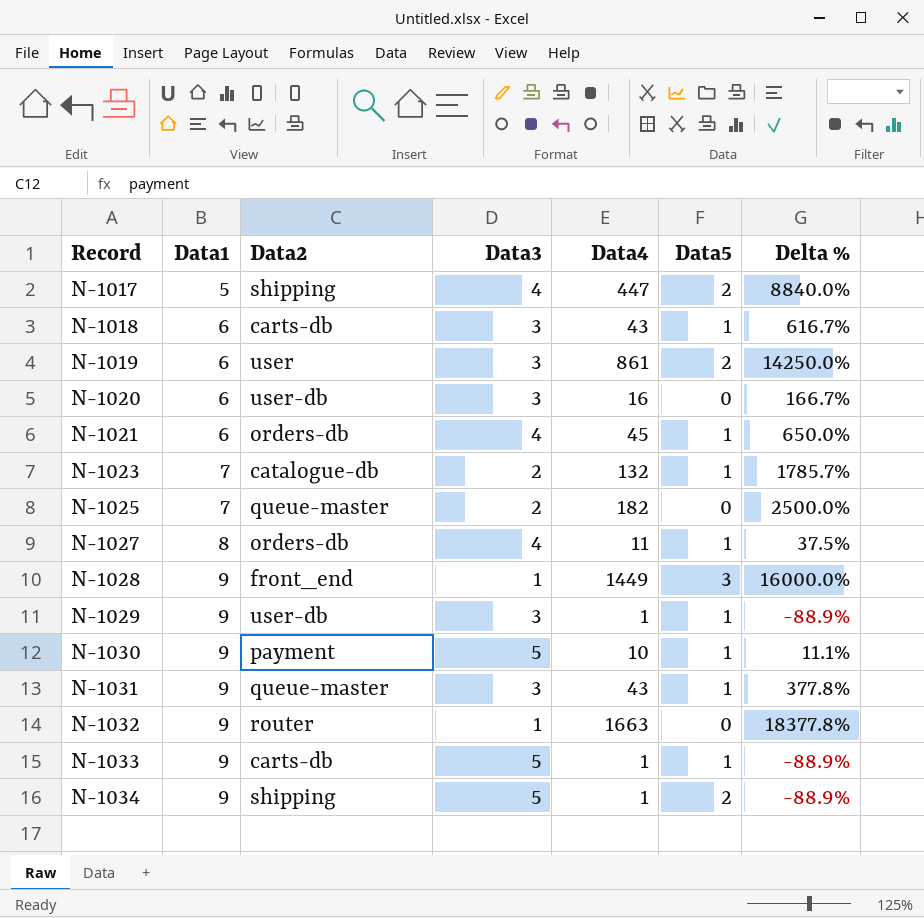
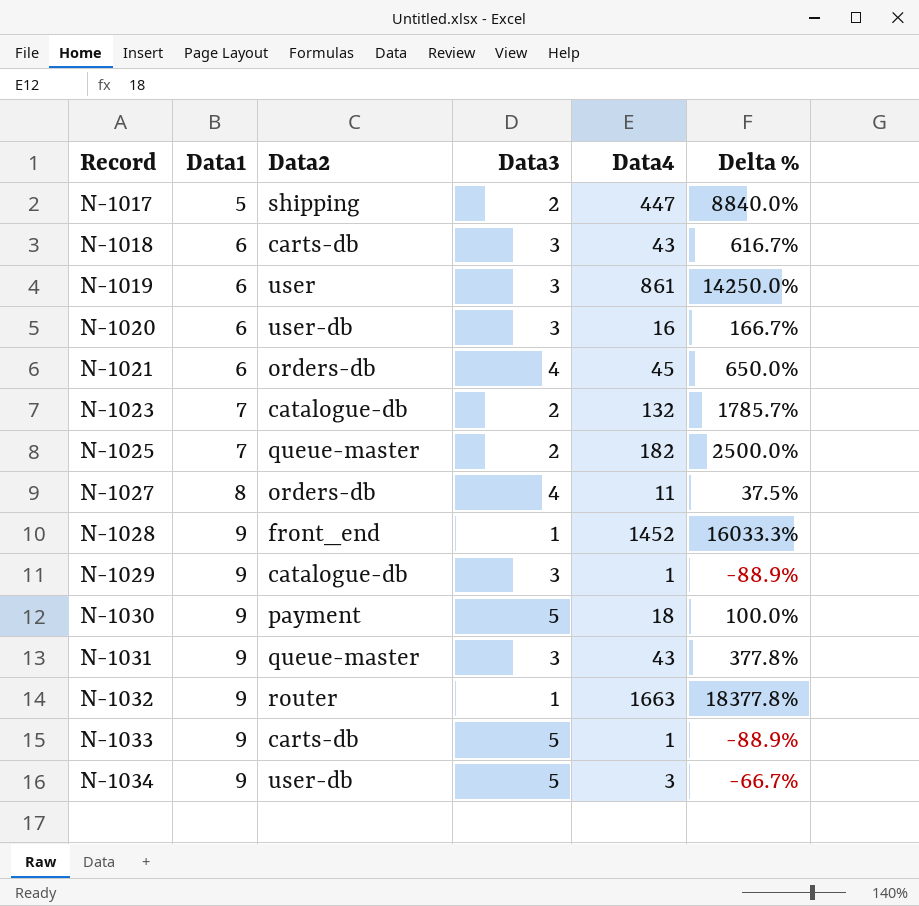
column Data5 | position: 6 -> none
N-1017 | Data3: 4 -> 2
N-1028 | Data4: 1449 -> 1452
N-1028 | Delta %: 16000.0% -> 16033.3%
N-1029 | Data2: user-db -> catalogue-db
N-1030 | Data4: 10 -> 18
N-1030 | Delta %: 11.1% -> 100.0%
N-1034 | Data2: shipping -> user-db
N-1034 | Data4: 1 -> 3
N-1034 | Delta %: -88.9% -> -66.7%

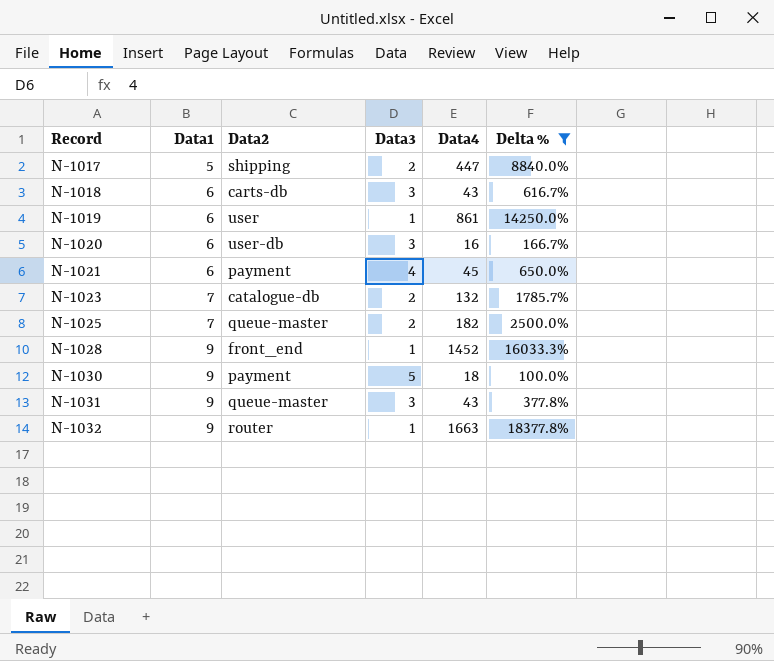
filter: none -> Delta % >= 100.0%
N-1019 | Data3: 3 -> 1
N-1021 | Data2: orders-db -> payment

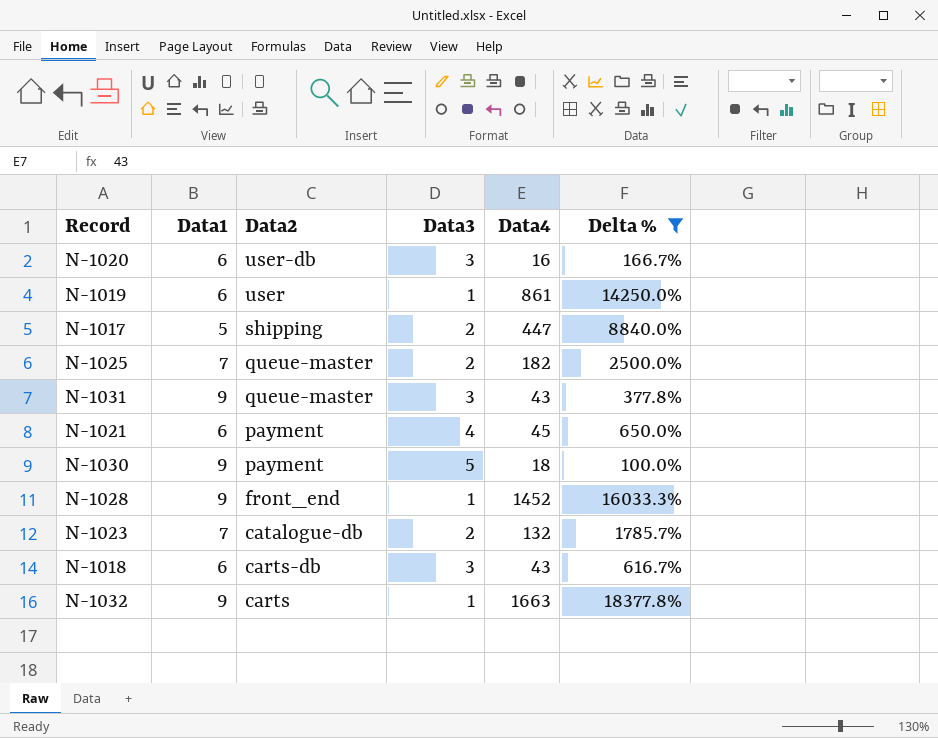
row order: Record ascending -> Data2 descending
N-1032 | Data2: router -> carts

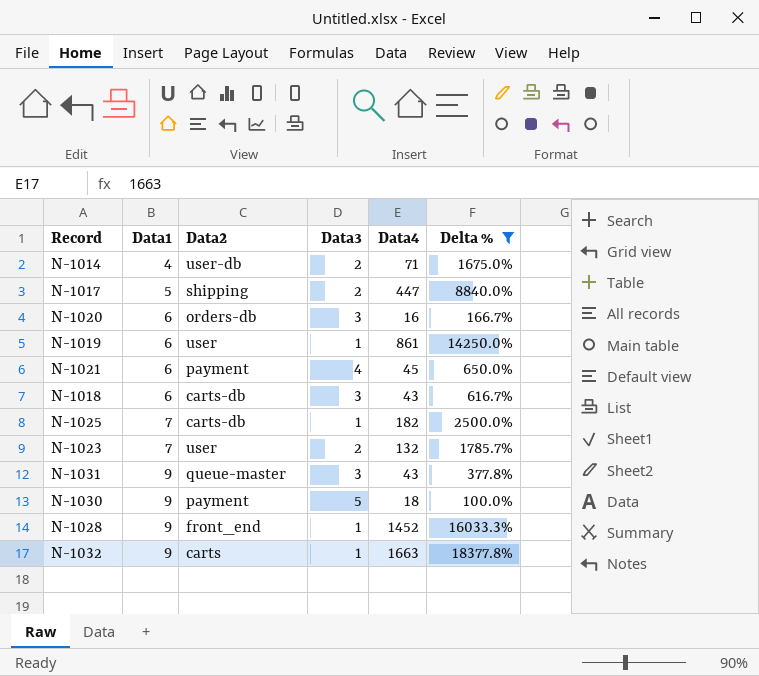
row order: Data2 descending -> Data1 ascending
row N-1014: none -> 4 | user-db | 2 | 71 | 1675.0%
N-1020 | Data2: user-db -> orders-db
N-1025 | Data2: queue-master -> carts-db
N-1025 | Data3: 2 -> 1
N-1023 | Data2: catalogue-db -> user

